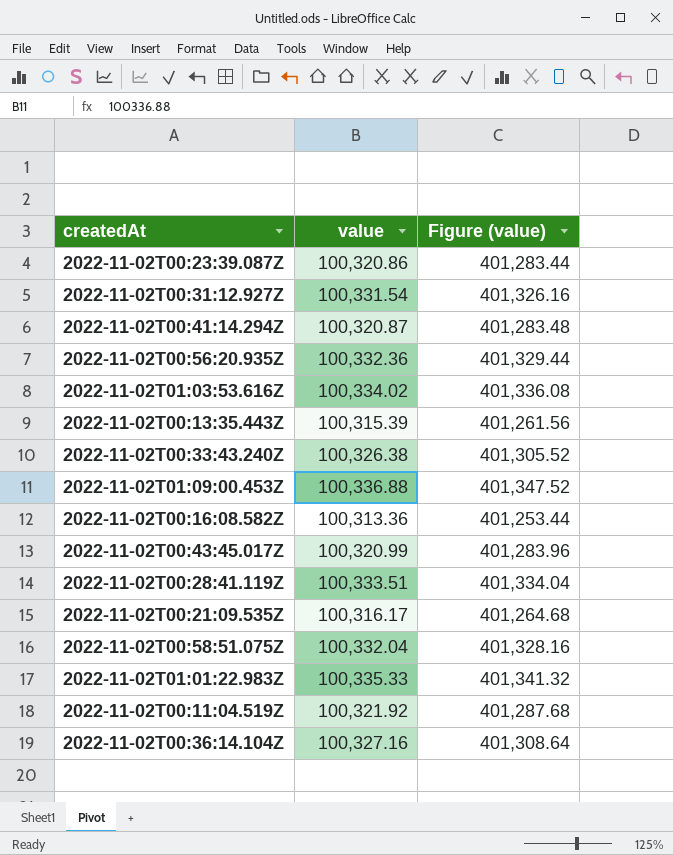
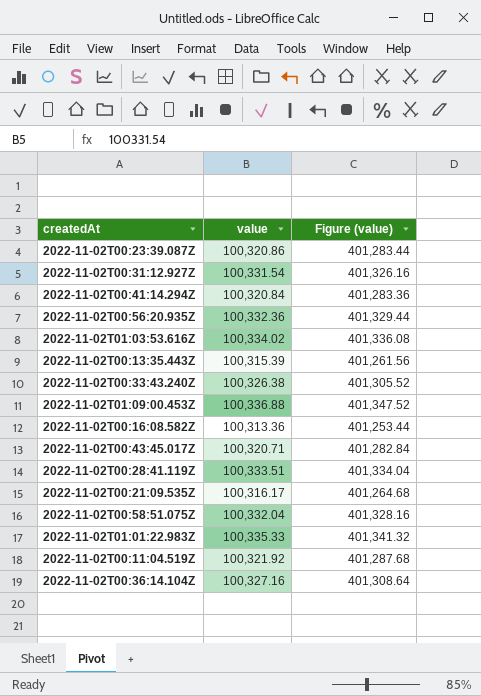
2022-11-02T00:41:14.294Z | value: 100,320.87 -> 100,320.84
2022-11-02T00:41:14.294Z | Figure (value): 401,283.48 -> 401,283.36
2022-11-02T00:43:45.017Z | value: 100,320.99 -> 100,320.71
2022-11-02T00:43:45.017Z | Figure (value): 401,283.96 -> 401,282.84

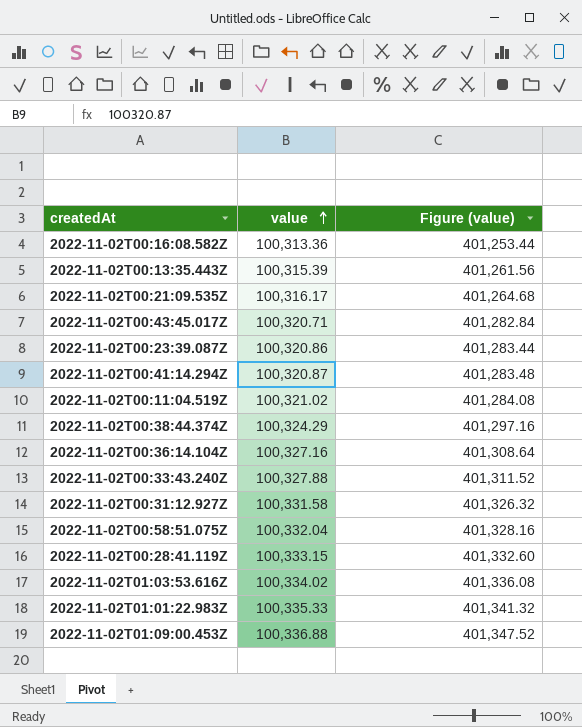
row order: none -> value ascending
row 2022-11-02T00:56:20.935Z: 100,332.36 | 401,329.44 -> none
2022-11-02T00:41:14.294Z | value: 100,320.84 -> 100,320.87
2022-11-02T00:41:14.294Z | Figure (value): 401,283.36 -> 401,283.48
2022-11-02T00:11:04.519Z | value: 100,321.92 -> 100,321.02
2022-11-02T00:11:04.519Z | Figure (value): 401,287.68 -> 401,284.08
row 2022-11-02T00:38:44.374Z: none -> 100,324.29 | 401,297.16
2022-11-02T00:33:43.240Z | value: 100,326.38 -> 100,327.88
2022-11-02T00:33:43.240Z | Figure (value): 401,305.52 -> 401,311.52
2022-11-02T00:31:12.927Z | value: 100,331.54 -> 100,331.58
2022-11-02T00:31:12.927Z | Figure (value): 401,326.16 -> 401,326.32
2022-11-02T00:28:41.119Z | value: 100,333.51 -> 100,333.15
2022-11-02T00:28:41.119Z | Figure (value): 401,334.04 -> 401,332.60

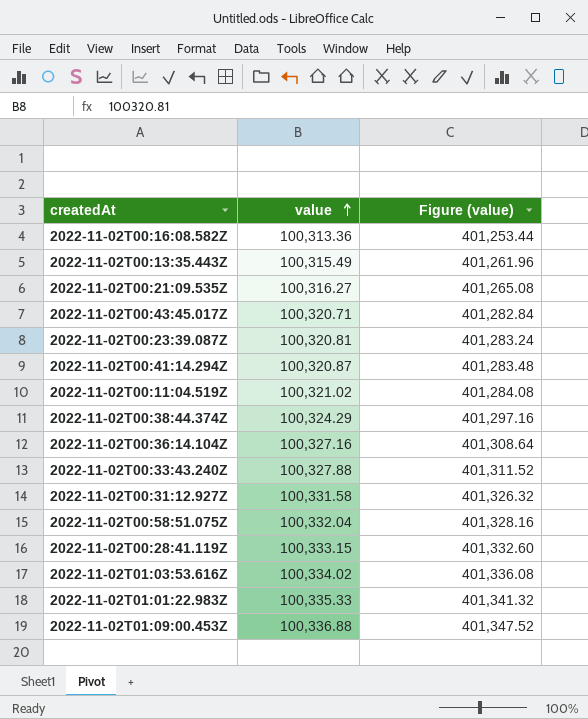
2022-11-02T00:13:35.443Z | value: 100,315.39 -> 100,315.49
2022-11-02T00:13:35.443Z | Figure (value): 401,261.56 -> 401,261.96
2022-11-02T00:21:09.535Z | value: 100,316.17 -> 100,316.27
2022-11-02T00:21:09.535Z | Figure (value): 401,264.68 -> 401,265.08
2022-11-02T00:23:39.087Z | value: 100,320.86 -> 100,320.81
2022-11-02T00:23:39.087Z | Figure (value): 401,283.44 -> 401,283.24

